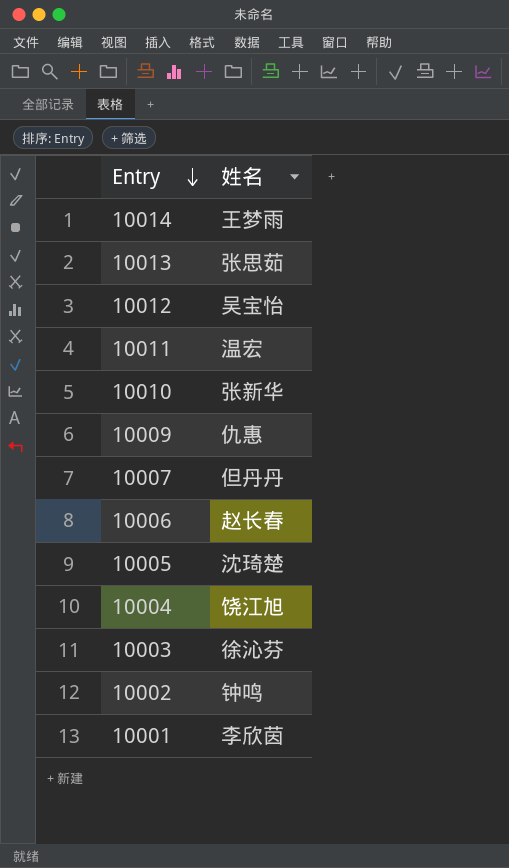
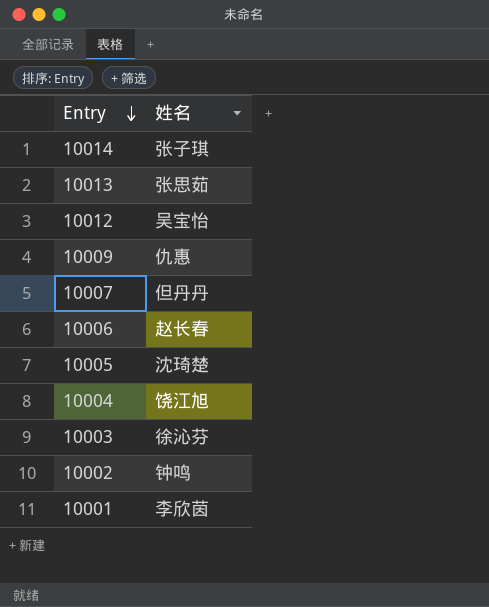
row 10011: 温宏 -> none
row 10010: 张新华 -> none
10014 | 姓名: 王梦雨 -> 张子琪

